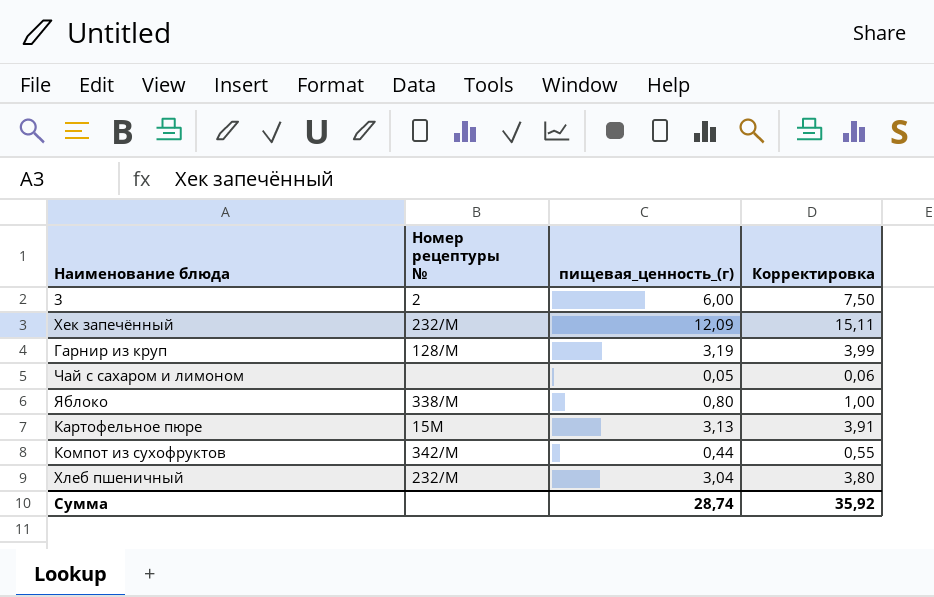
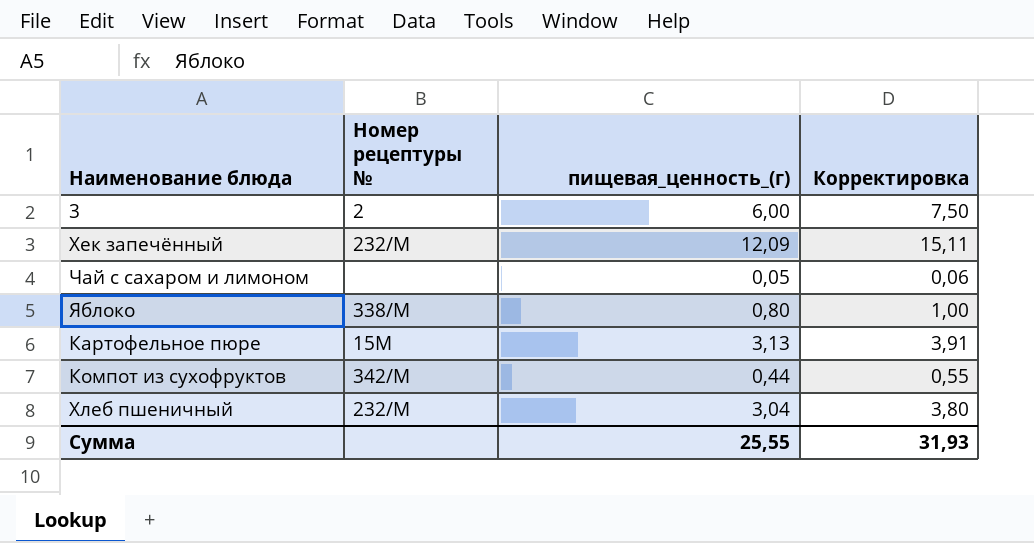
row Гарнир из круп: 128/М | 3,19 | 3,99 -> none
Сумма | пищевая_ценность_(г): 28,74 -> 25,55
Сумма | Корректировка: 35,92 -> 31,93

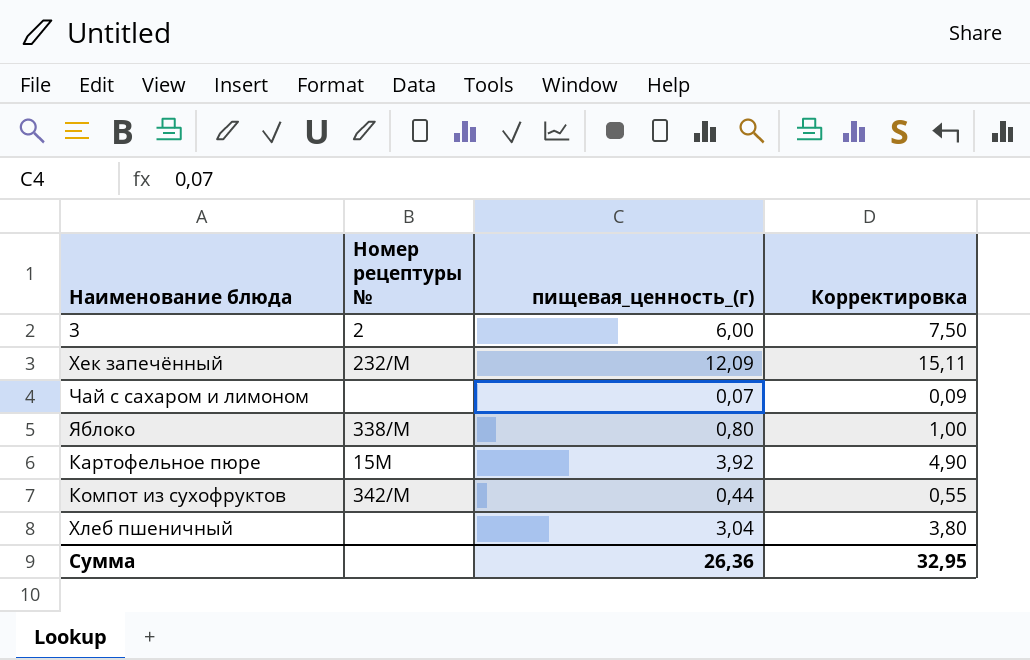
Чай с сахаром и лимоном | пищевая_ценность_(г): 0,05 -> 0,07
Чай с сахаром и лимоном | Корректировка: 0,06 -> 0,09
Картофельное пюре | пищевая_ценность_(г): 3,13 -> 3,92
Картофельное пюре | Корректировка: 3,91 -> 4,90
Хлеб пшеничный | Номер рецептуры №: 232/М -> none
Сумма | пищевая_ценность_(г): 25,55 -> 26,36
Сумма | Корректировка: 31,93 -> 32,95

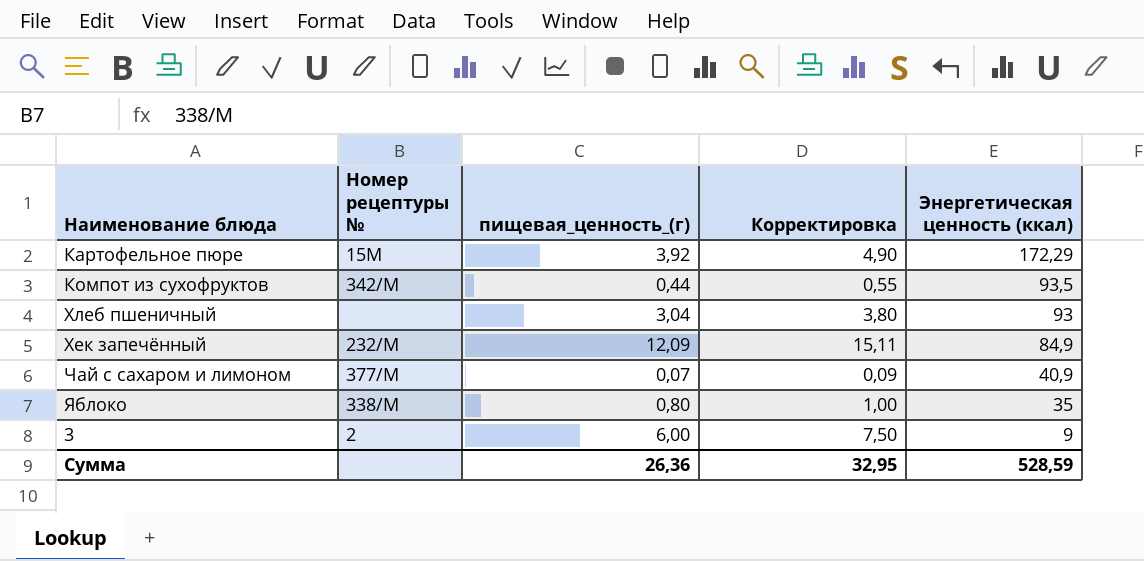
row order: none -> Энергетическая ценность (ккал) descending
column Энергетическая ценность (ккал) | position: none -> 5
Чай с сахаром и лимоном | Номер рецептуры №: none -> 377/М

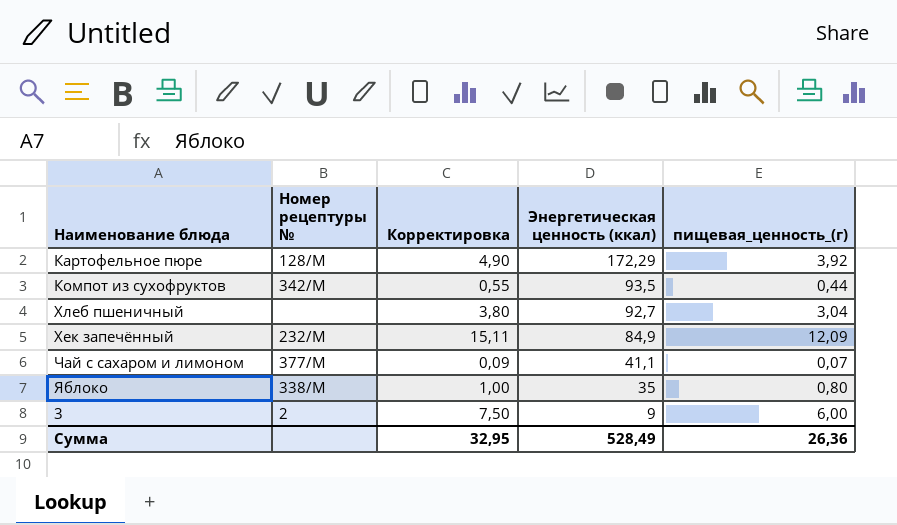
column пищевая_ценность_(г) | position: 3 -> 5
Картофельное пюре | Номер рецептуры №: 15М -> 128/М
Хлеб пшеничный | Энергетическая ценность (ккал): 93 -> 92,7
Чай с сахаром и лимоном | Энергетическая ценность (ккал): 40,9 -> 41,1
Сумма | Энергетическая ценность (ккал): 528,59 -> 528,49

